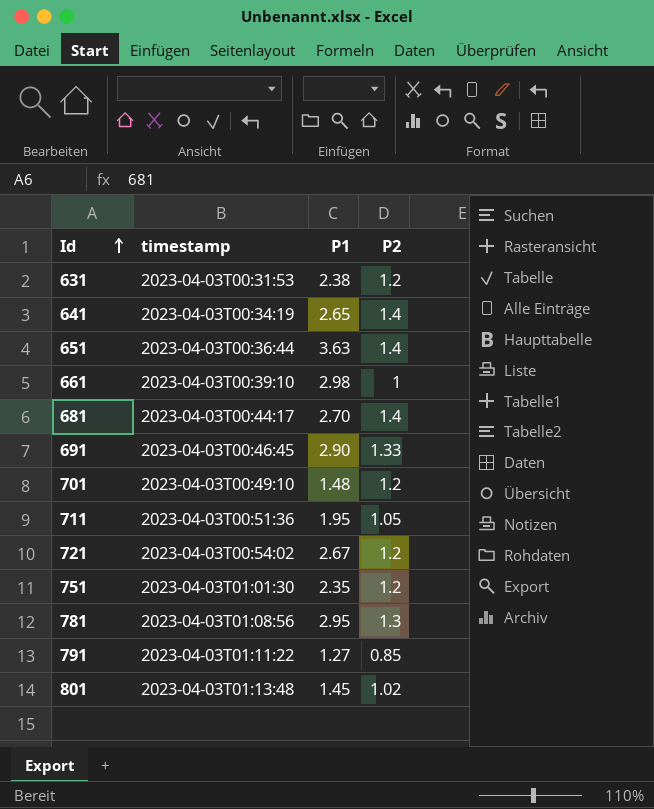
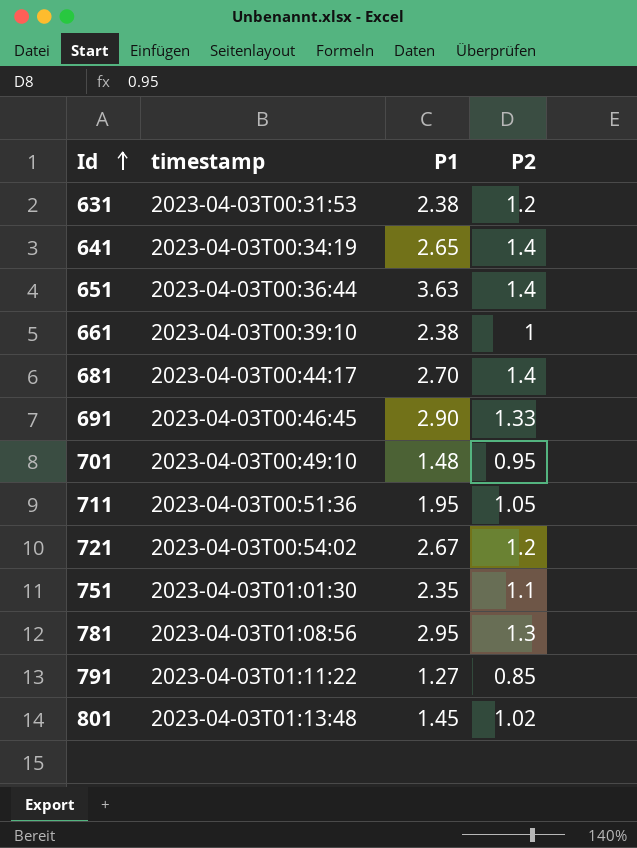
661 | P1: 2.98 -> 2.38
701 | P2: 1.2 -> 0.95
751 | P2: 1.2 -> 1.1

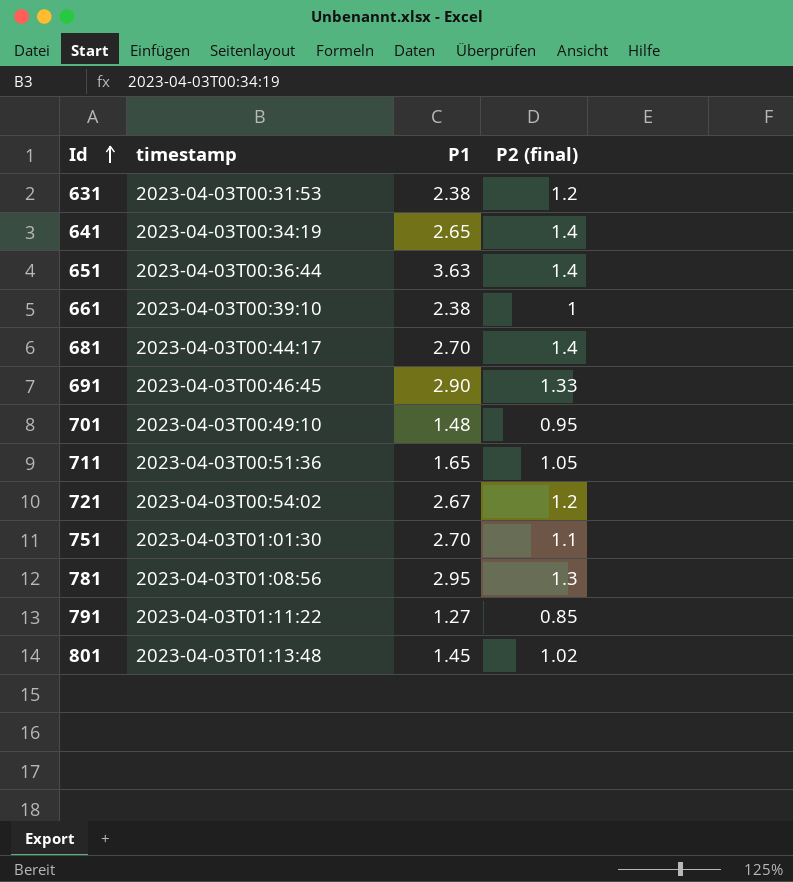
column name: P2 -> P2 (final)
711 | P1: 1.95 -> 1.65
751 | P1: 2.35 -> 2.70

